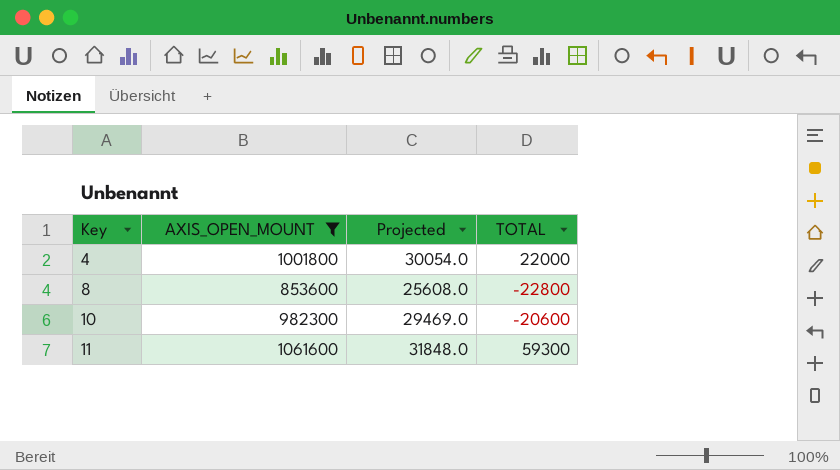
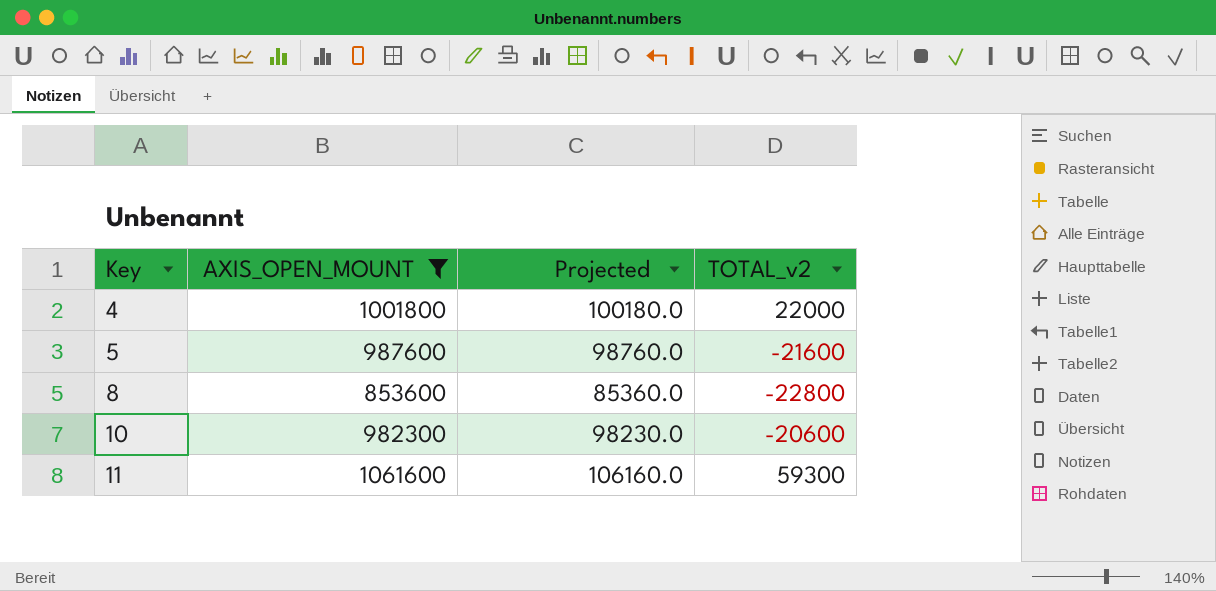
column Projected | formula: [AXIS_OPEN_MOUNT] * 0.03 -> [AXIS_OPEN_MOUNT] * 0.1
column name: TOTAL -> TOTAL_v2
row 5: none -> 987600 | 98760.0 | -21600

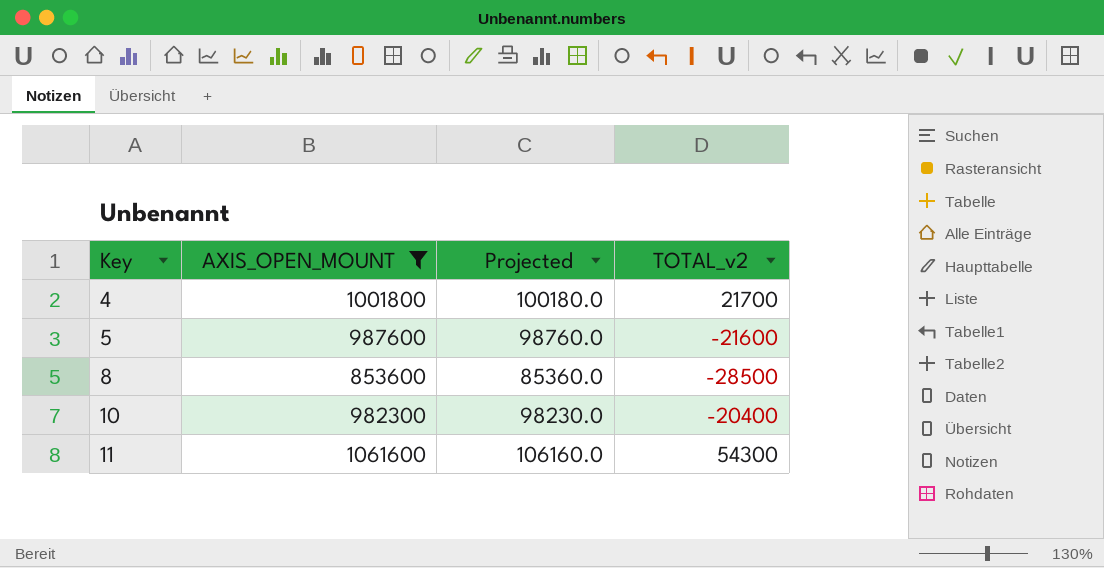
4 | TOTAL_v2: 22000 -> 21700
8 | TOTAL_v2: -22800 -> -28500
10 | TOTAL_v2: -20600 -> -20400
11 | TOTAL_v2: 59300 -> 54300

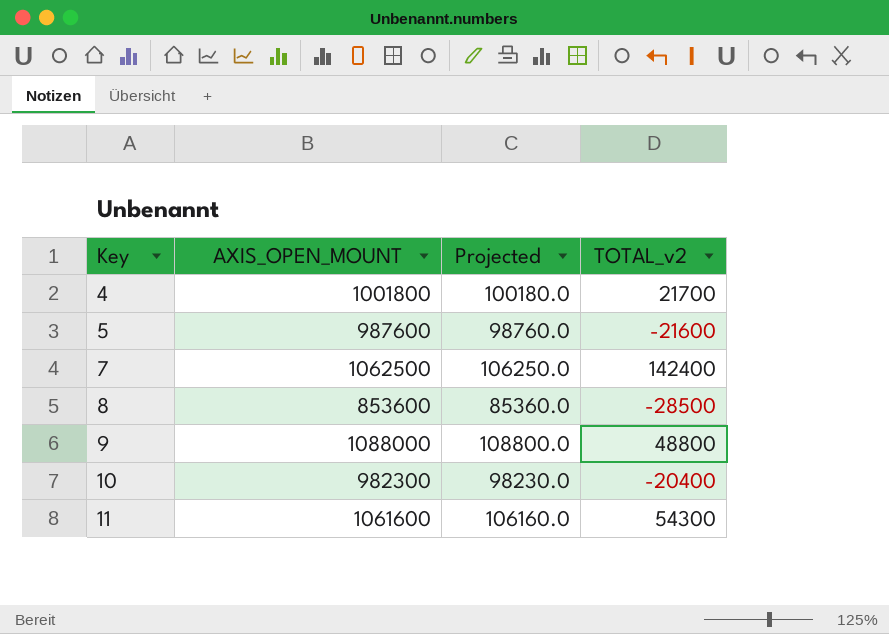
filter: AXIS_OPEN_MOUNT <= 1061600 -> none

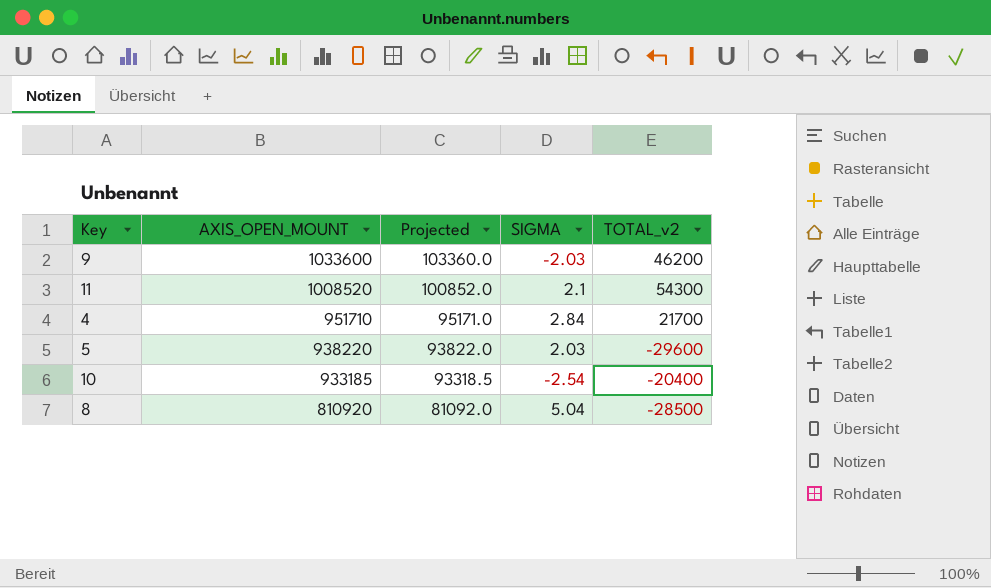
row order: Key ascending -> AXIS_OPEN_MOUNT descending
column SIGMA | position: none -> 4
row 7: 1062500 | 106250.0 | 142400 -> none
9 | AXIS_OPEN_MOUNT: 1088000 -> 1033600
9 | Projected: 108800.0 -> 103360.0
9 | TOTAL_v2: 48800 -> 46200
11 | AXIS_OPEN_MOUNT: 1061600 -> 1008520
11 | Projected: 106160.0 -> 100852.0
4 | AXIS_OPEN_MOUNT: 1001800 -> 951710
4 | Projected: 100180.0 -> 95171.0
5 | AXIS_OPEN_MOUNT: 987600 -> 938220
5 | Projected: 98760.0 -> 93822.0
5 | TOTAL_v2: -21600 -> -29600
10 | AXIS_OPEN_MOUNT: 982300 -> 933185
10 | Projected: 98230.0 -> 93318.5
8 | AXIS_OPEN_MOUNT: 853600 -> 810920
8 | Projected: 85360.0 -> 81092.0

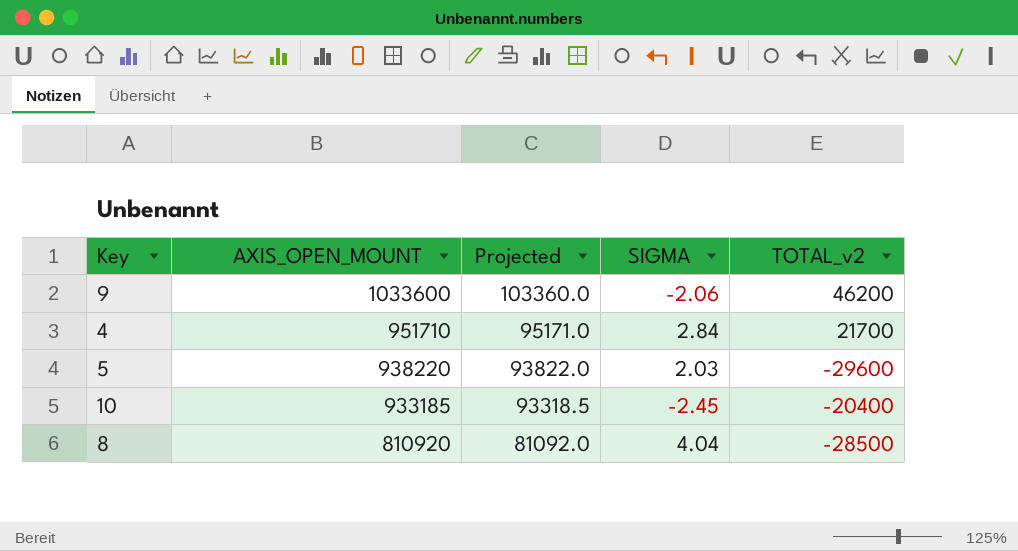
row 11: 1008520 | 100852.0 | 2.1 | 54300 -> none
9 | SIGMA: -2.03 -> -2.06
10 | SIGMA: -2.54 -> -2.45
8 | SIGMA: 5.04 -> 4.04

